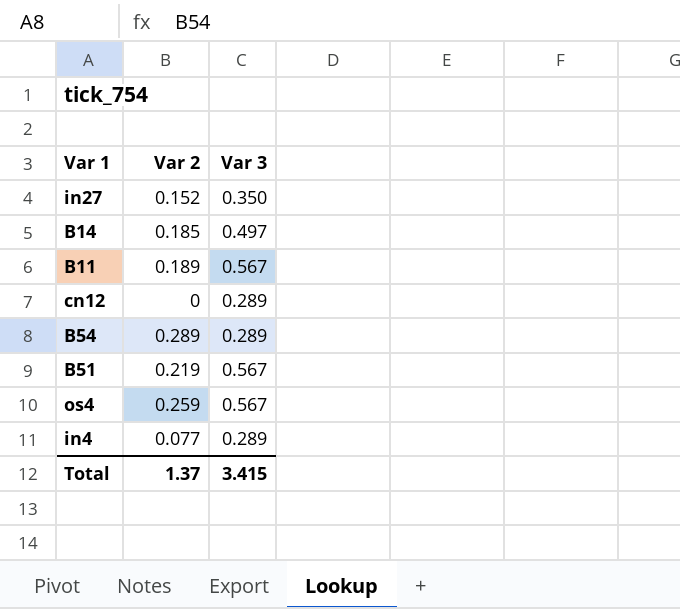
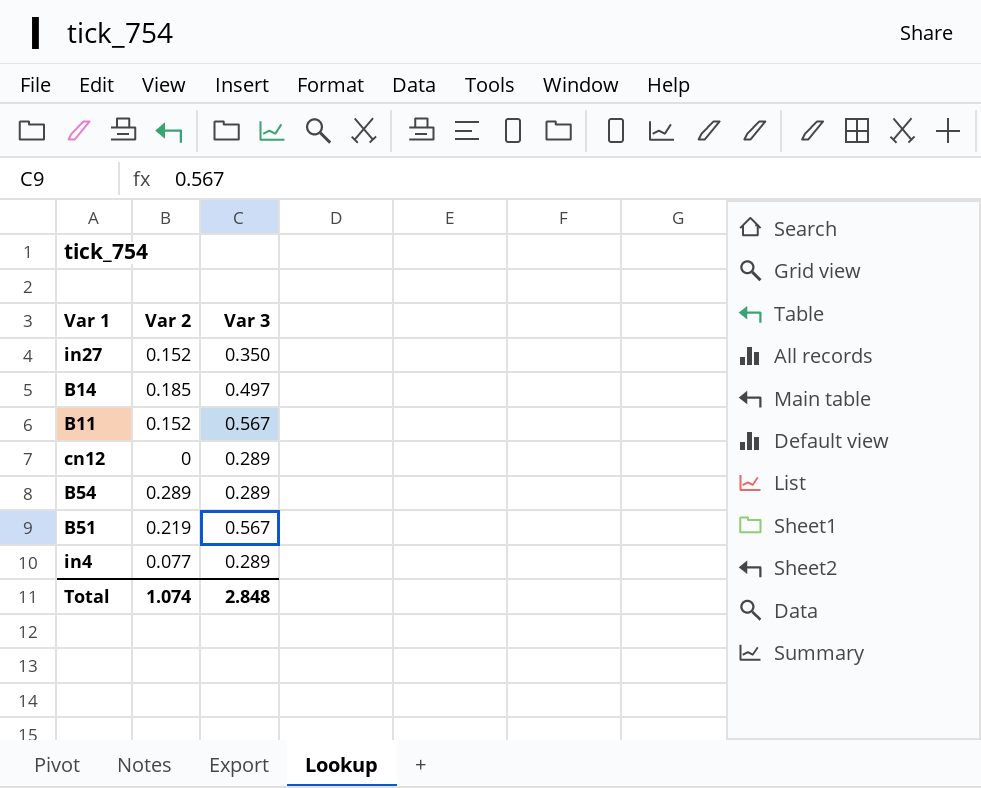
row os4: 0.259 | 0.567 -> none
B11 | Var 2: 0.189 -> 0.152
Total | Var 2: 1.37 -> 1.074
Total | Var 3: 3.415 -> 2.848

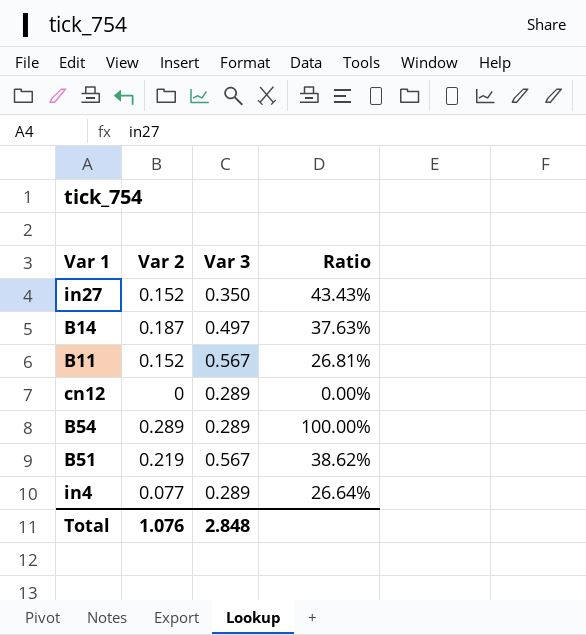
column Ratio | formula: none -> [Var 2] / [Var 3]
B14 | Var 2: 0.185 -> 0.187
Total | Var 2: 1.074 -> 1.076

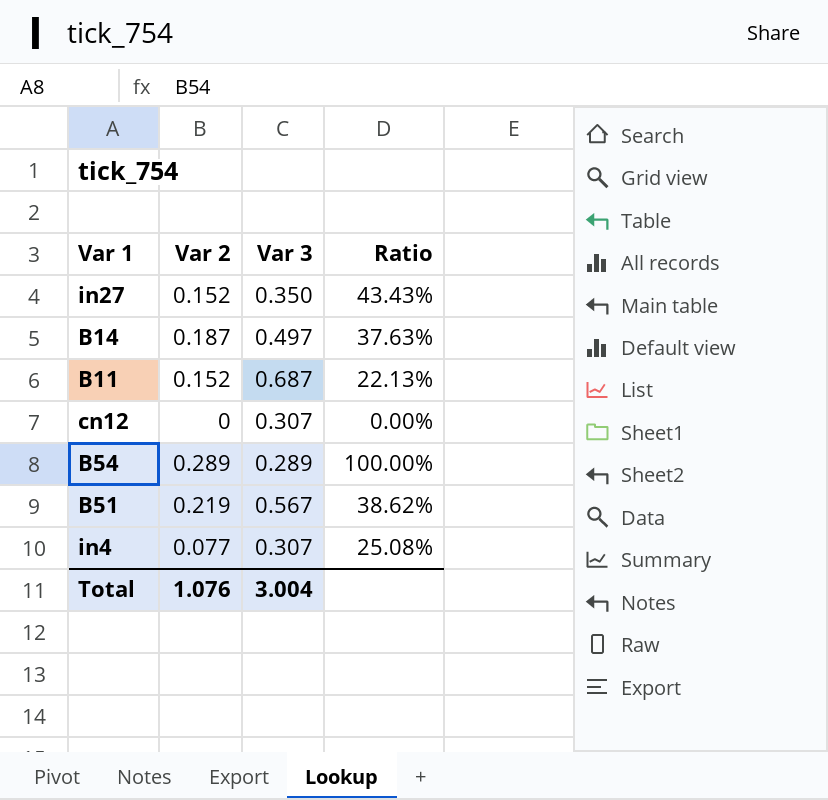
B11 | Var 3: 0.567 -> 0.687
B11 | Ratio: 26.81% -> 22.13%
cn12 | Var 3: 0.289 -> 0.307
in4 | Var 3: 0.289 -> 0.307
in4 | Ratio: 26.64% -> 25.08%
Total | Var 3: 2.848 -> 3.004

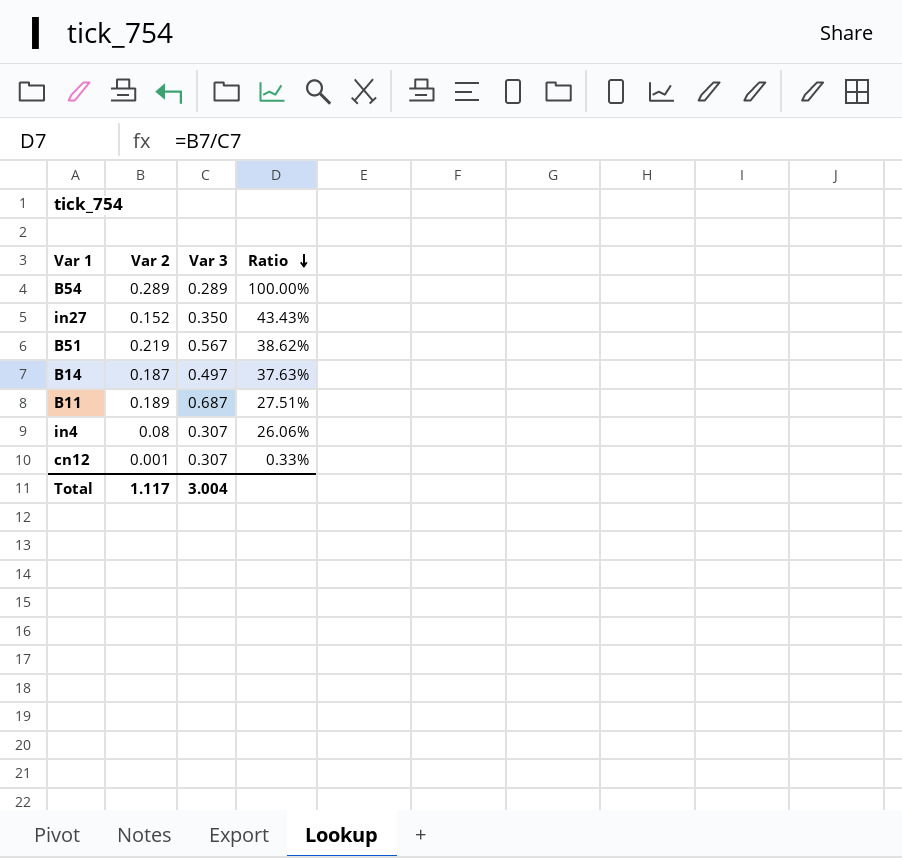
row order: none -> Ratio descending
B11 | Var 2: 0.152 -> 0.189
B11 | Ratio: 22.13% -> 27.51%
in4 | Var 2: 0.077 -> 0.08
in4 | Ratio: 25.08% -> 26.06%
cn12 | Var 2: 0 -> 0.001
cn12 | Ratio: 0.00% -> 0.33%
Total | Var 2: 1.076 -> 1.117

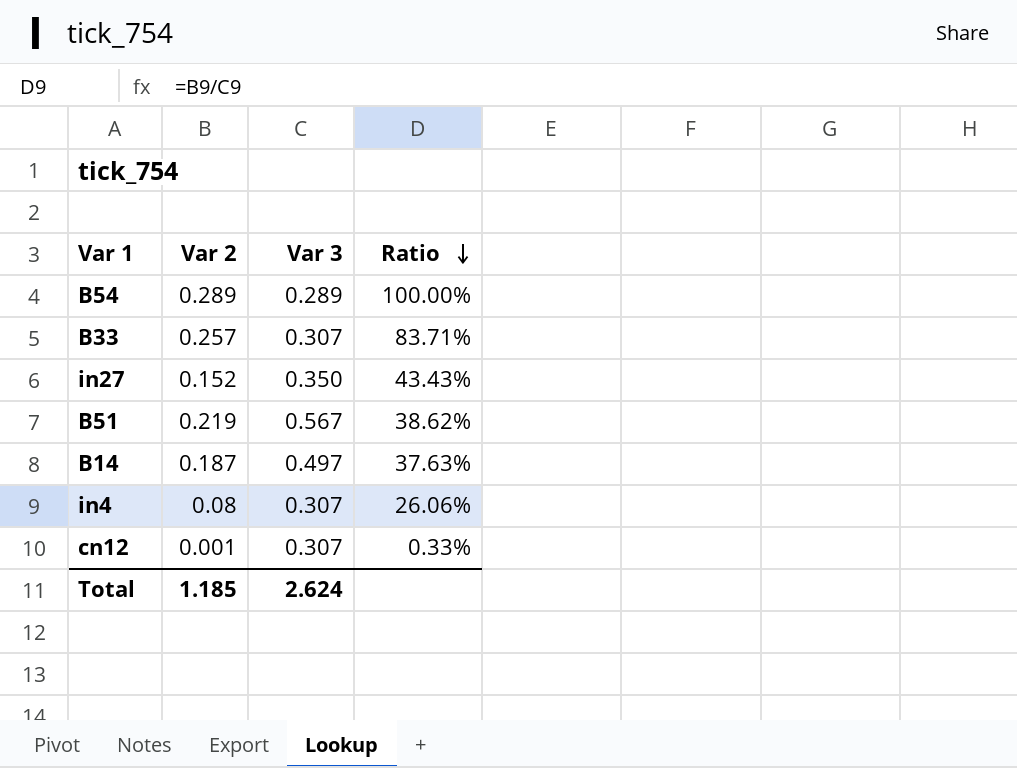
row B11: 0.189 | 0.687 | 27.51% -> none
row B33: none -> 0.257 | 0.307 | 83.71%
Total | Var 2: 1.117 -> 1.185
Total | Var 3: 3.004 -> 2.624

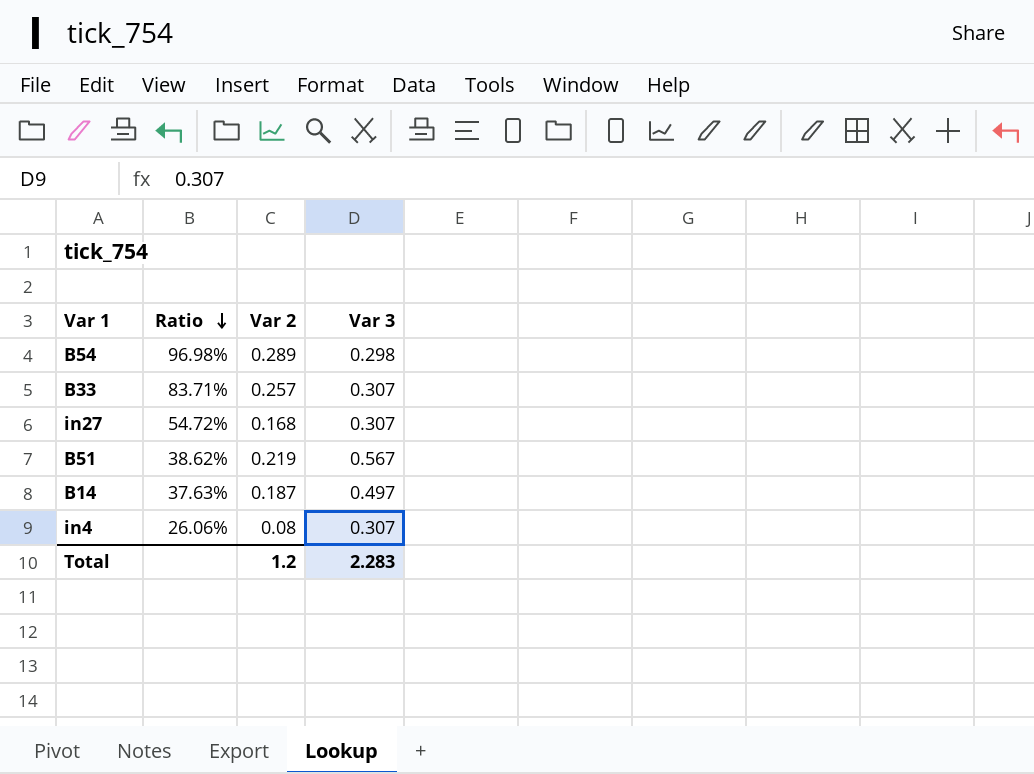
column Ratio | position: 4 -> 2
row cn12: 0.001 | 0.307 | 0.33% -> none
B54 | Ratio: 100.00% -> 96.98%
B54 | Var 3: 0.289 -> 0.298
in27 | Ratio: 43.43% -> 54.72%
in27 | Var 2: 0.152 -> 0.168
in27 | Var 3: 0.350 -> 0.307
Total | Var 2: 1.185 -> 1.2
Total | Var 3: 2.624 -> 2.283

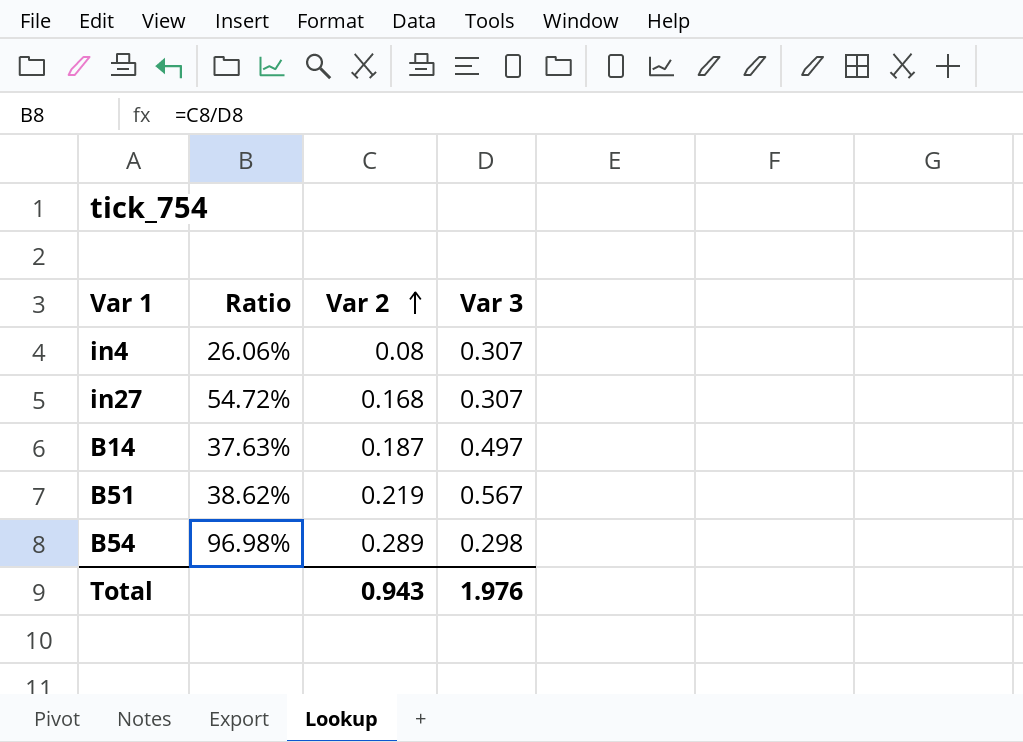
row order: Ratio descending -> Var 2 ascending
row B33: 83.71% | 0.257 | 0.307 -> none
Total | Var 2: 1.2 -> 0.943
Total | Var 3: 2.283 -> 1.976

